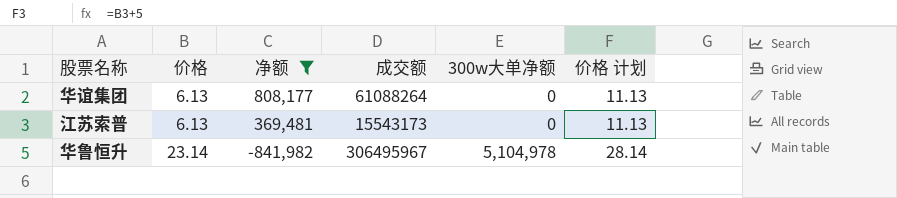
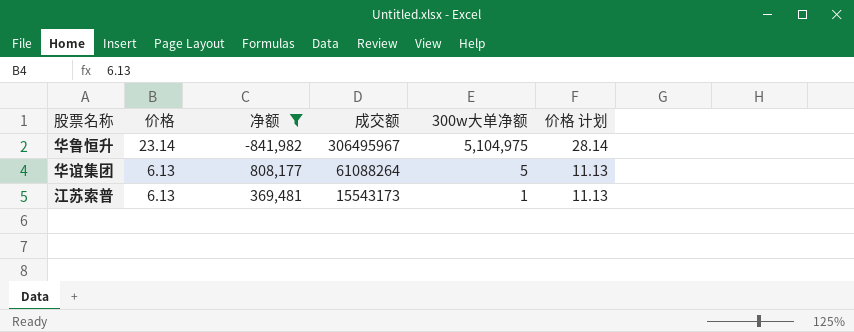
row order: 价格 ascending -> 价格 descending
华鲁恒升 | 300w大单净额: 5,104,978 -> 5,104,975
华谊集团 | 300w大单净额: 0 -> 5
江苏索普 | 300w大单净额: 0 -> 1

